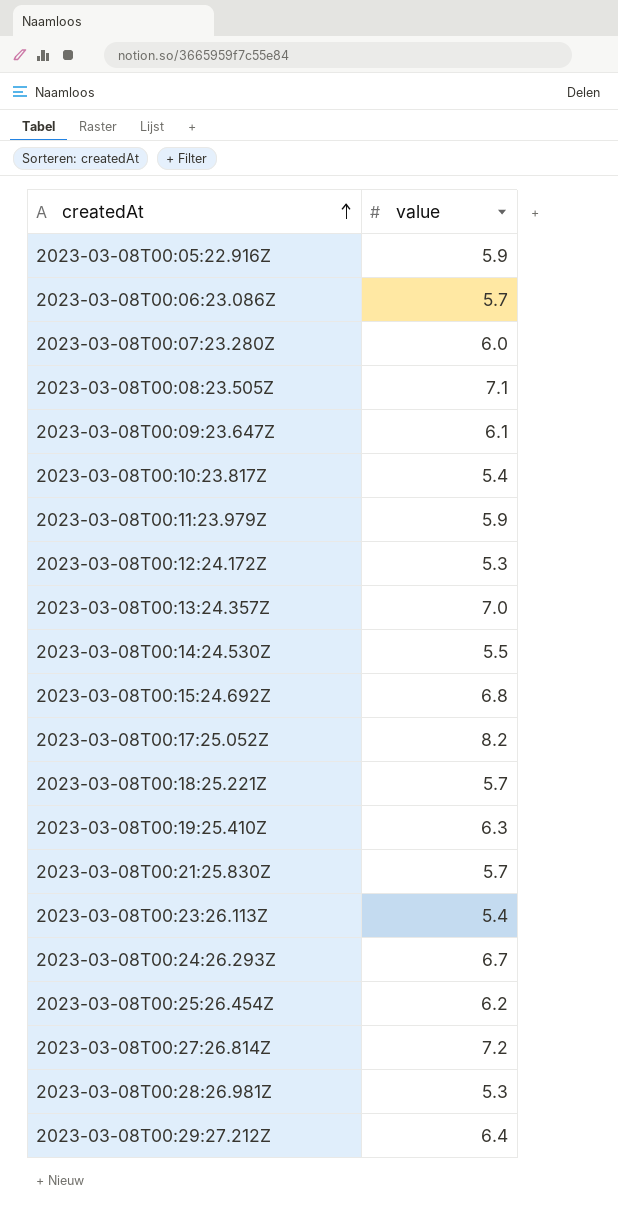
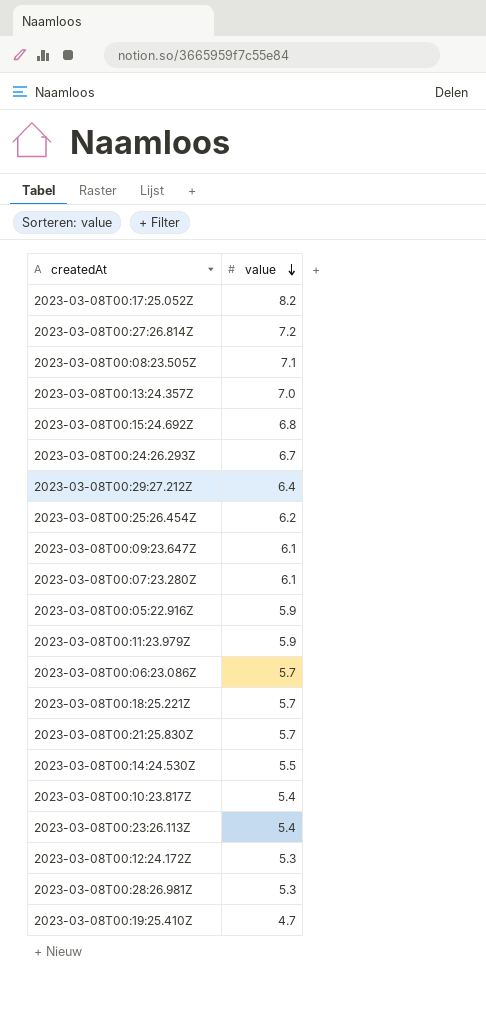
row order: createdAt ascending -> value descending
2023-03-08T00:07:23.280Z | value: 6.0 -> 6.1
2023-03-08T00:19:25.410Z | value: 6.3 -> 4.7

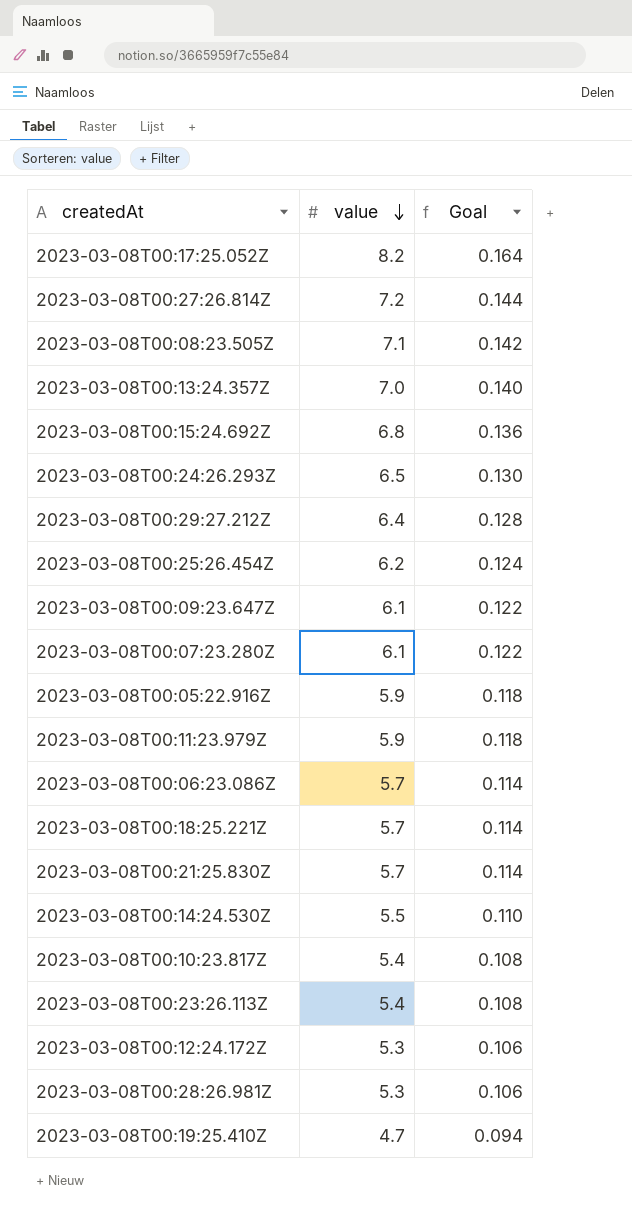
column Goal | formula: none -> [value] * 0.02
2023-03-08T00:24:26.293Z | value: 6.7 -> 6.5

